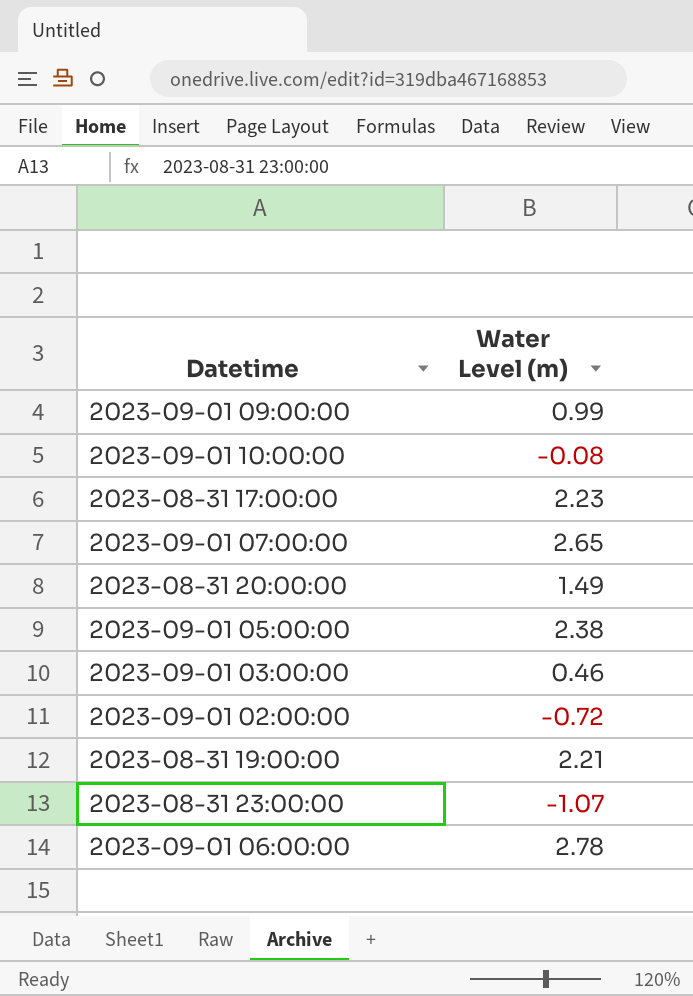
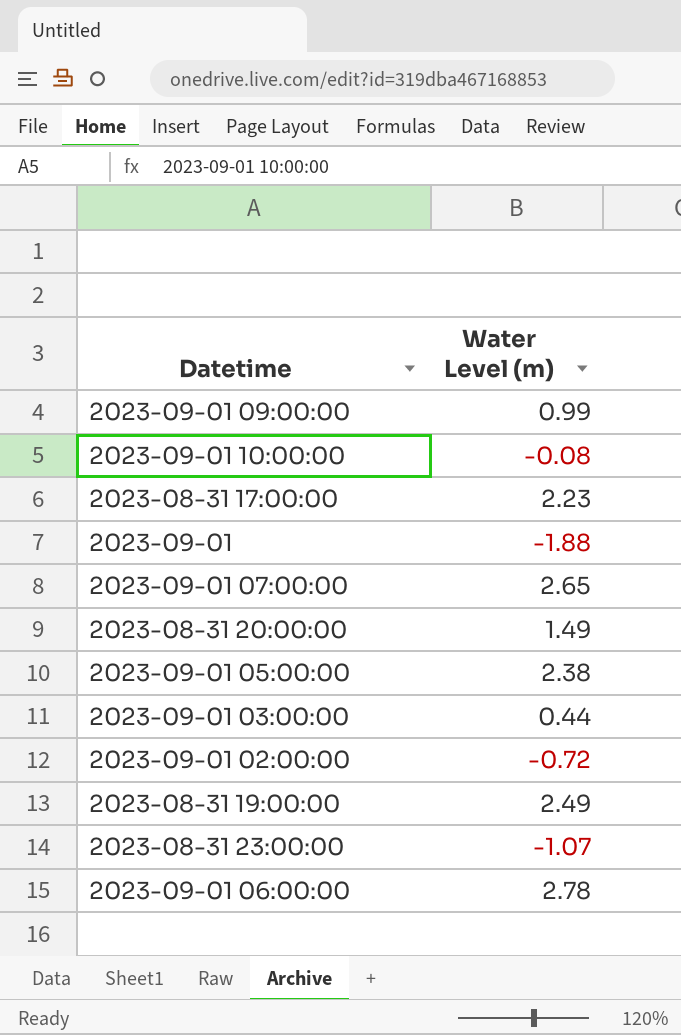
row 2023-09-01: none -> -1.88
2023-09-01 03:00:00 | Water Level (m): 0.46 -> 0.44
2023-08-31 19:00:00 | Water Level (m): 2.21 -> 2.49

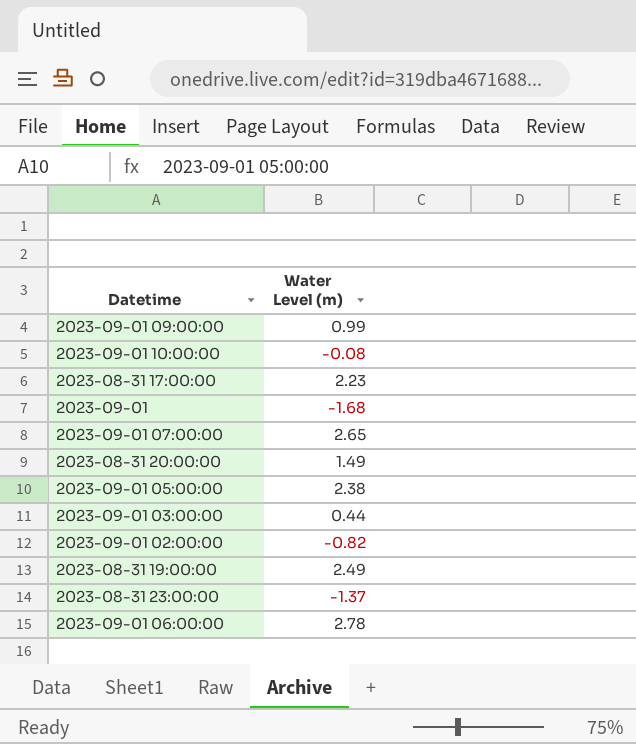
2023-09-01 | Water Level (m): -1.88 -> -1.68
2023-09-01 02:00:00 | Water Level (m): -0.72 -> -0.82
2023-08-31 23:00:00 | Water Level (m): -1.07 -> -1.37

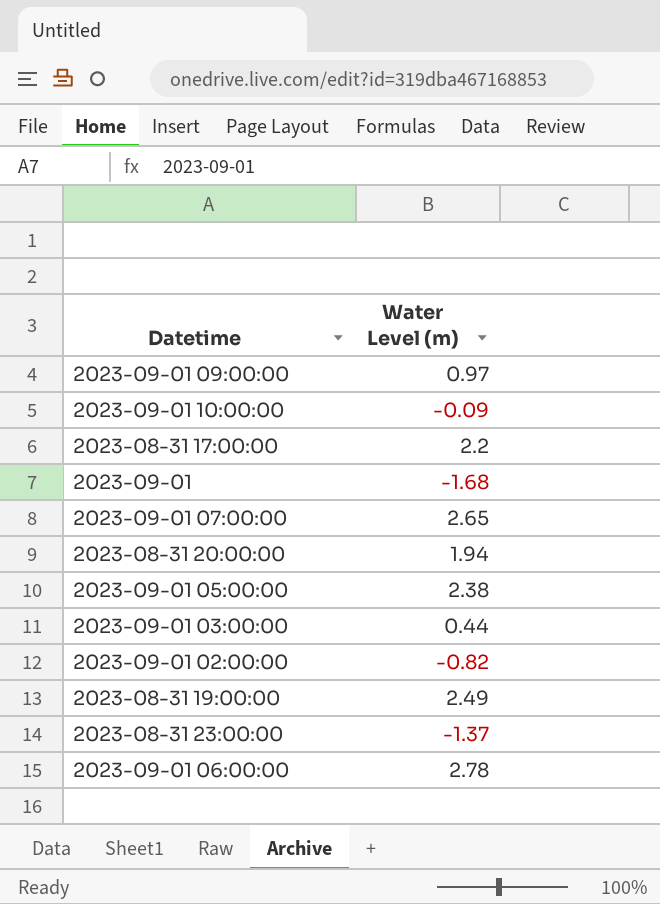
2023-09-01 09:00:00 | Water Level (m): 0.99 -> 0.97
2023-09-01 10:00:00 | Water Level (m): -0.08 -> -0.09
2023-08-31 17:00:00 | Water Level (m): 2.23 -> 2.2
2023-08-31 20:00:00 | Water Level (m): 1.49 -> 1.94

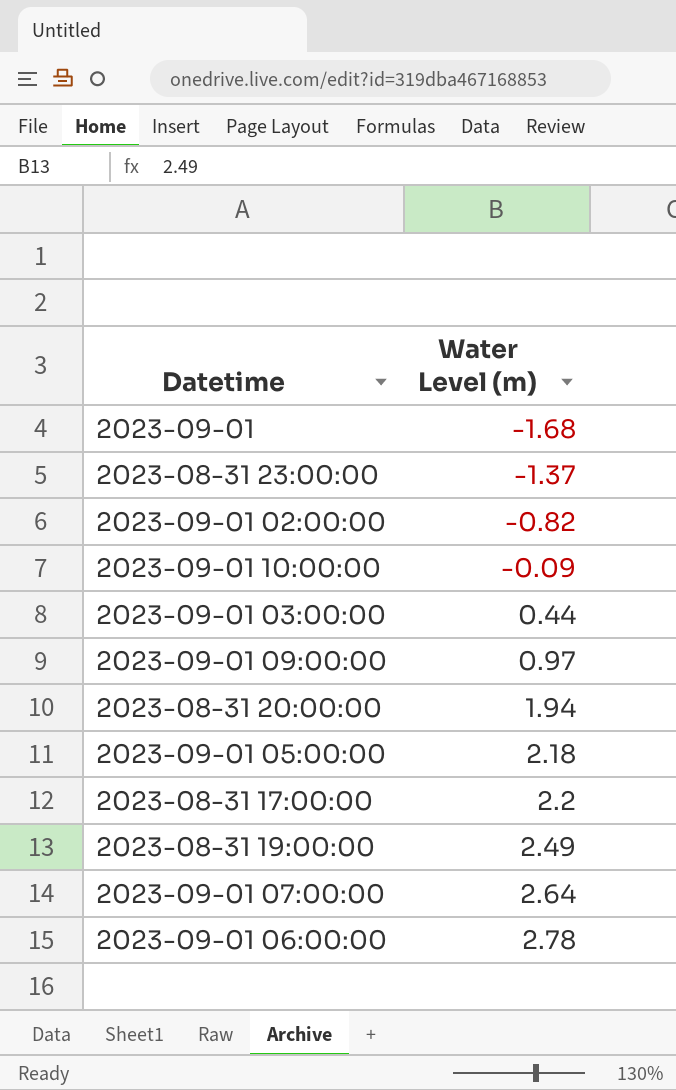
row order: none -> Water Level (m) ascending
2023-09-01 05:00:00 | Water Level (m): 2.38 -> 2.18
2023-09-01 07:00:00 | Water Level (m): 2.65 -> 2.64

